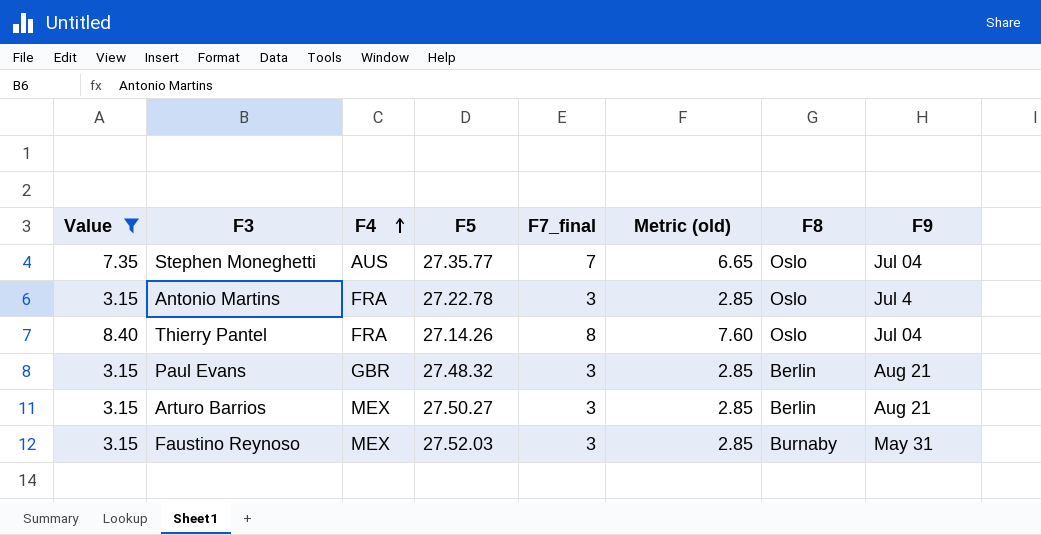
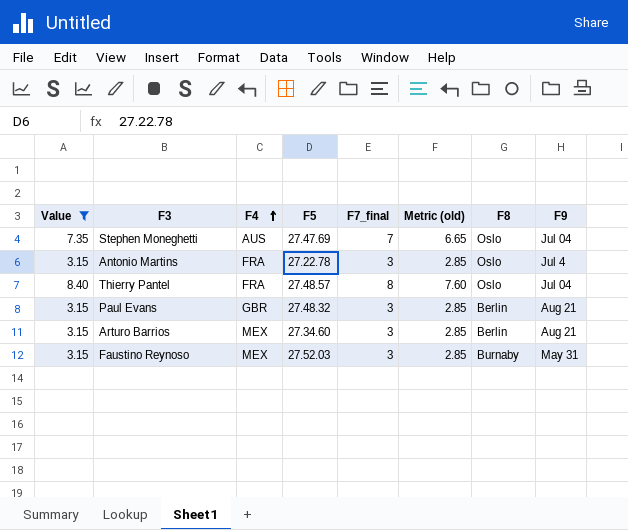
Stephen Moneghetti | F5: 27.35.77 -> 27.47.69
Thierry Pantel | F5: 27.14.26 -> 27.48.57
Arturo Barrios | F5: 27.50.27 -> 27.34.60

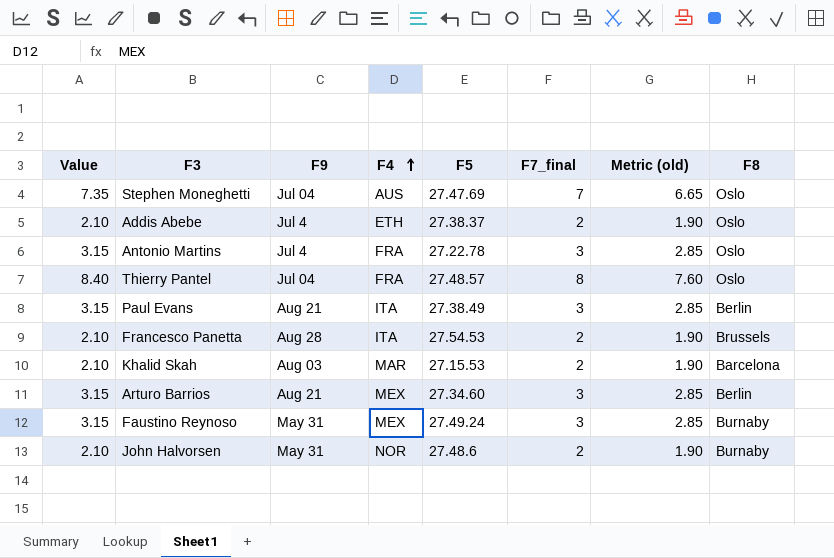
filter: Value != 2.10 -> none
column F9 | position: 8 -> 3
Paul Evans | F4: GBR -> ITA
Paul Evans | F5: 27.48.32 -> 27.38.49
Faustino Reynoso | F5: 27.52.03 -> 27.49.24

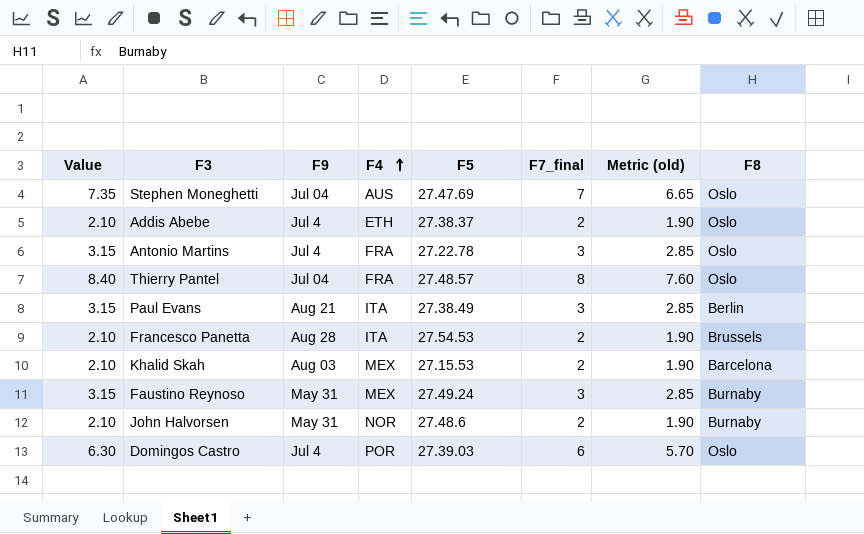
row Arturo Barrios: 3.15 | Aug 21 | MEX | 27.34.60 | 3 | 2.85 | Berlin -> none
Khalid Skah | F4: MAR -> MEX
row Domingos Castro: none -> 6.30 | Jul 4 | POR | 27.39.03 | 6 | 5.70 | Oslo

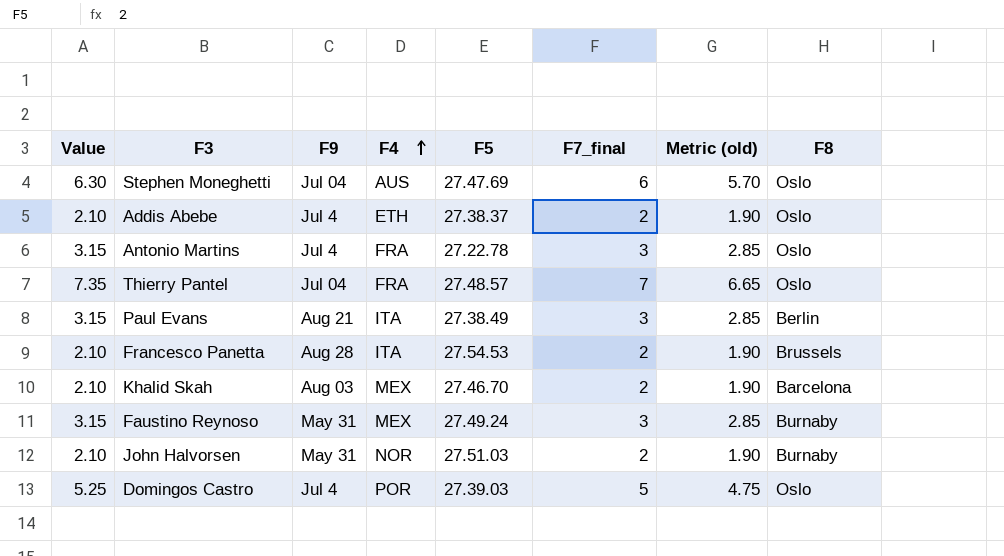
Stephen Moneghetti | Value: 7.35 -> 6.30
Stephen Moneghetti | F7_final: 7 -> 6
Stephen Moneghetti | Metric (old): 6.65 -> 5.70
Thierry Pantel | Value: 8.40 -> 7.35
Thierry Pantel | F7_final: 8 -> 7
Thierry Pantel | Metric (old): 7.60 -> 6.65
Khalid Skah | F5: 27.15.53 -> 27.46.70
John Halvorsen | F5: 27.48.6 -> 27.51.03
Domingos Castro | Value: 6.30 -> 5.25
Domingos Castro | F7_final: 6 -> 5
Domingos Castro | Metric (old): 5.70 -> 4.75

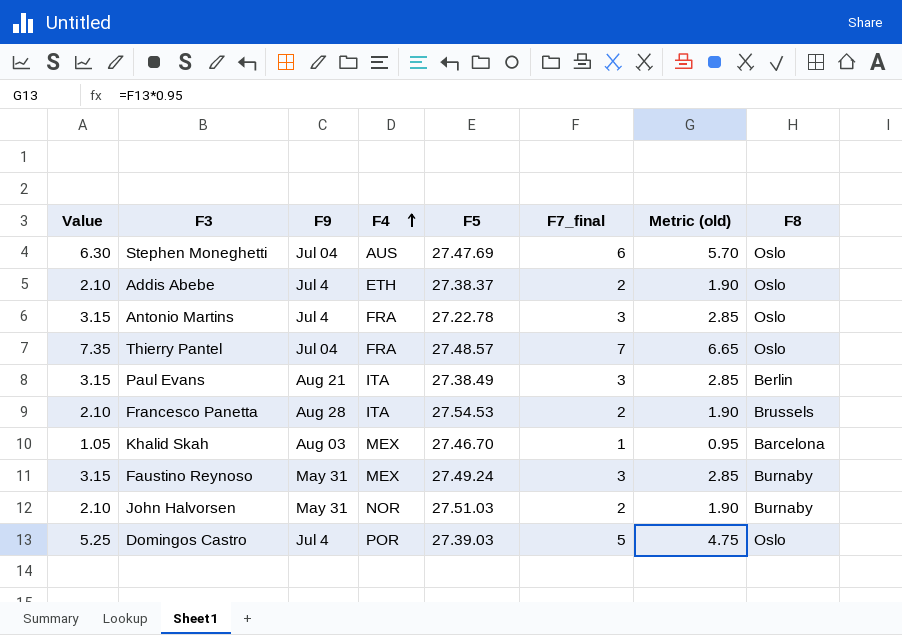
Khalid Skah | Value: 2.10 -> 1.05
Khalid Skah | F7_final: 2 -> 1
Khalid Skah | Metric (old): 1.90 -> 0.95

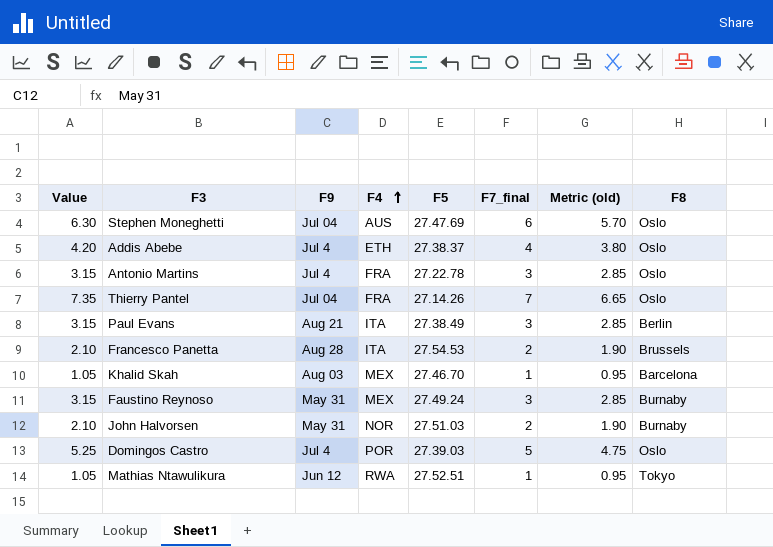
Addis Abebe | Value: 2.10 -> 4.20
Addis Abebe | F7_final: 2 -> 4
Addis Abebe | Metric (old): 1.90 -> 3.80
Thierry Pantel | F5: 27.48.57 -> 27.14.26
row Mathias Ntawulikura: none -> 1.05 | Jun 12 | RWA | 27.52.51 | 1 | 0.95 | Tokyo

